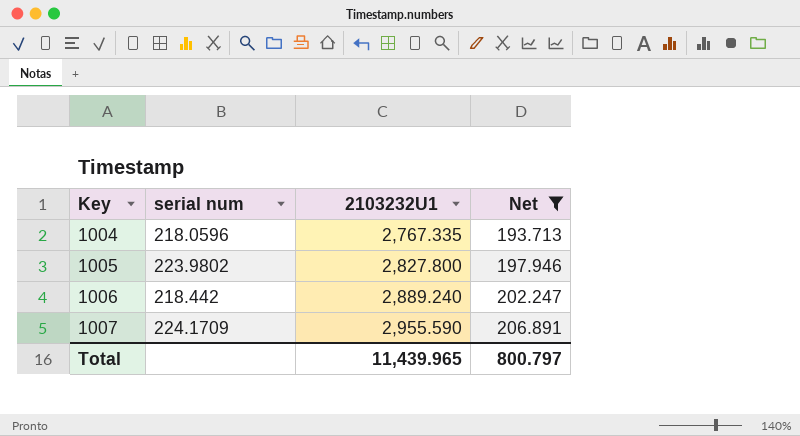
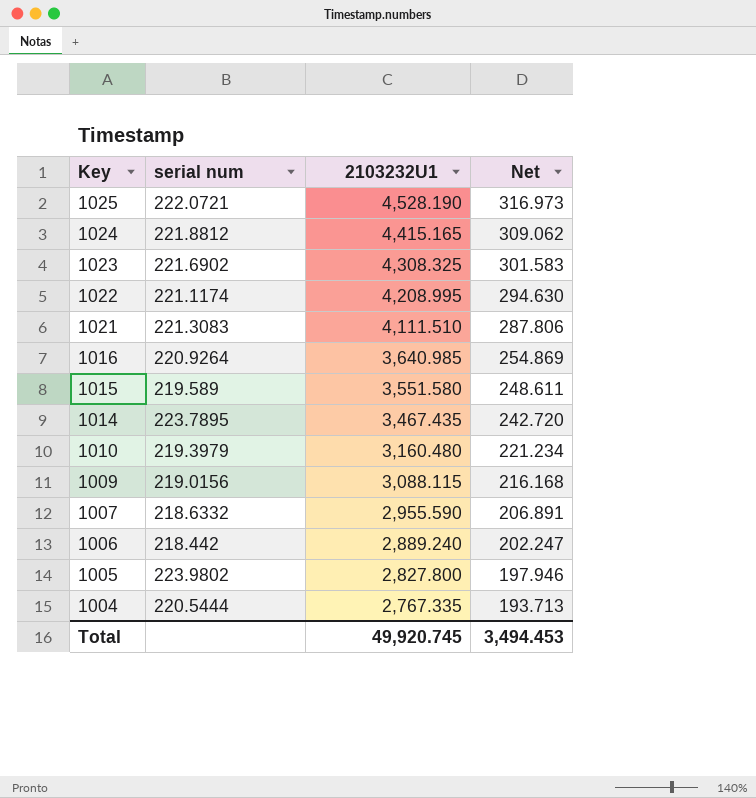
filter: Net <= 206.891 -> none
row order: Key ascending -> Key descending
1007 | serial num: 224.1709 -> 218.6332
1004 | serial num: 218.0596 -> 220.5444
Total | 2103232U1: 11,439.965 -> 49,920.745
Total | Net: 800.797 -> 3,494.453

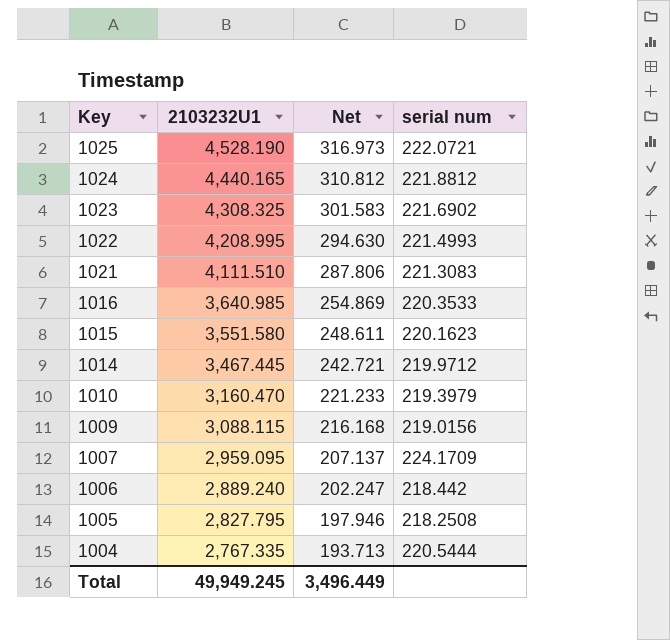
column serial num | position: 2 -> 4
1024 | 2103232U1: 4,415.165 -> 4,440.165
1024 | Net: 309.062 -> 310.812
1022 | serial num: 221.1174 -> 221.4993
1016 | serial num: 220.9264 -> 220.3533
1015 | serial num: 219.589 -> 220.1623
1014 | 2103232U1: 3,467.435 -> 3,467.445
1014 | Net: 242.720 -> 242.721
1014 | serial num: 223.7895 -> 219.9712
1010 | 2103232U1: 3,160.480 -> 3,160.470
1010 | Net: 221.234 -> 221.233
1007 | 2103232U1: 2,955.590 -> 2,959.095
1007 | Net: 206.891 -> 207.137
1007 | serial num: 218.6332 -> 224.1709
1005 | 2103232U1: 2,827.800 -> 2,827.795
1005 | serial num: 223.9802 -> 218.2508
Total | 2103232U1: 49,920.745 -> 49,949.245
Total | Net: 3,494.453 -> 3,496.449

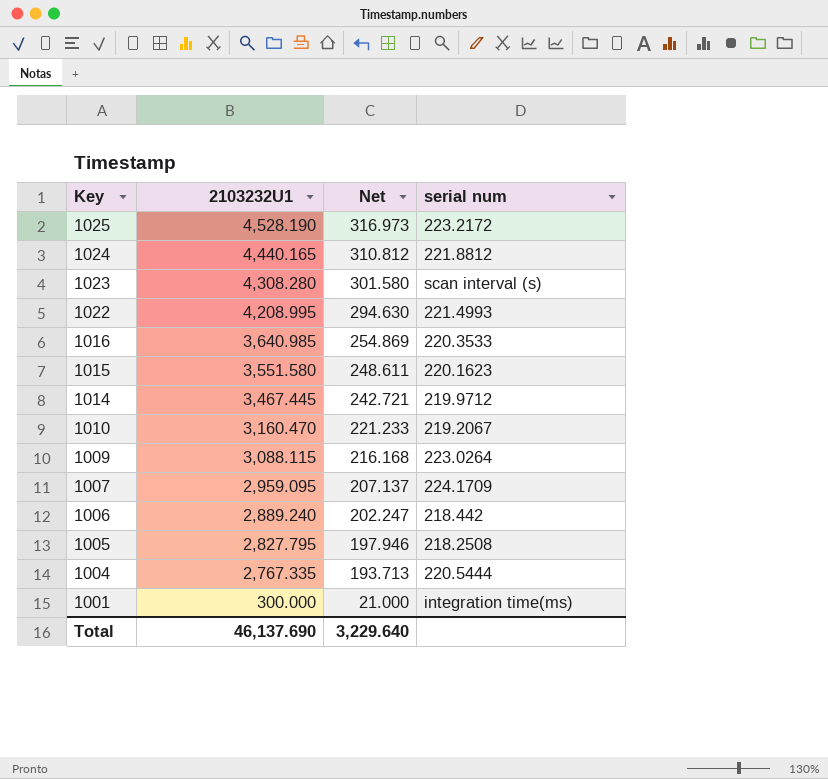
row 1021: 4,111.510 | 287.806 | 221.3083 -> none
1025 | serial num: 222.0721 -> 223.2172
1023 | 2103232U1: 4,308.325 -> 4,308.280
1023 | Net: 301.583 -> 301.580
1023 | serial num: 221.6902 -> scan interval (s)
1010 | serial num: 219.3979 -> 219.2067
1009 | serial num: 219.0156 -> 223.0264
row 1001: none -> 300.000 | 21.000 | integration time(ms)
Total | 2103232U1: 49,949.245 -> 46,137.690
Total | Net: 3,496.449 -> 3,229.640

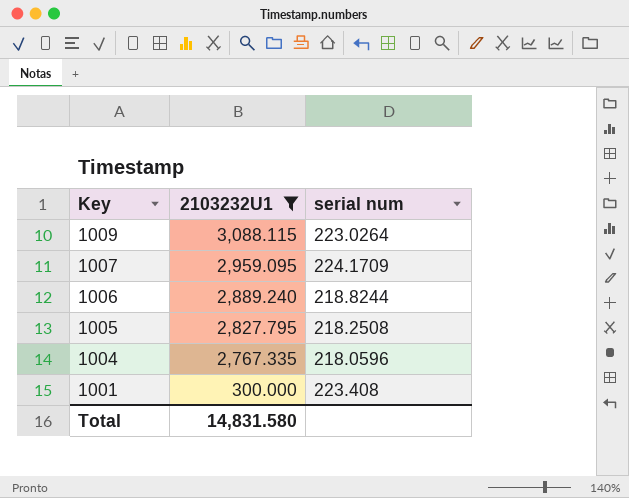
filter: none -> 2103232U1 <= 3,088.115
column Net | formula: [2103232U1] * 0.07 -> none
1006 | serial num: 218.442 -> 218.8244
1004 | serial num: 220.5444 -> 218.0596
1001 | serial num: integration time(ms) -> 223.408
Total | 2103232U1: 46,137.690 -> 14,831.580

